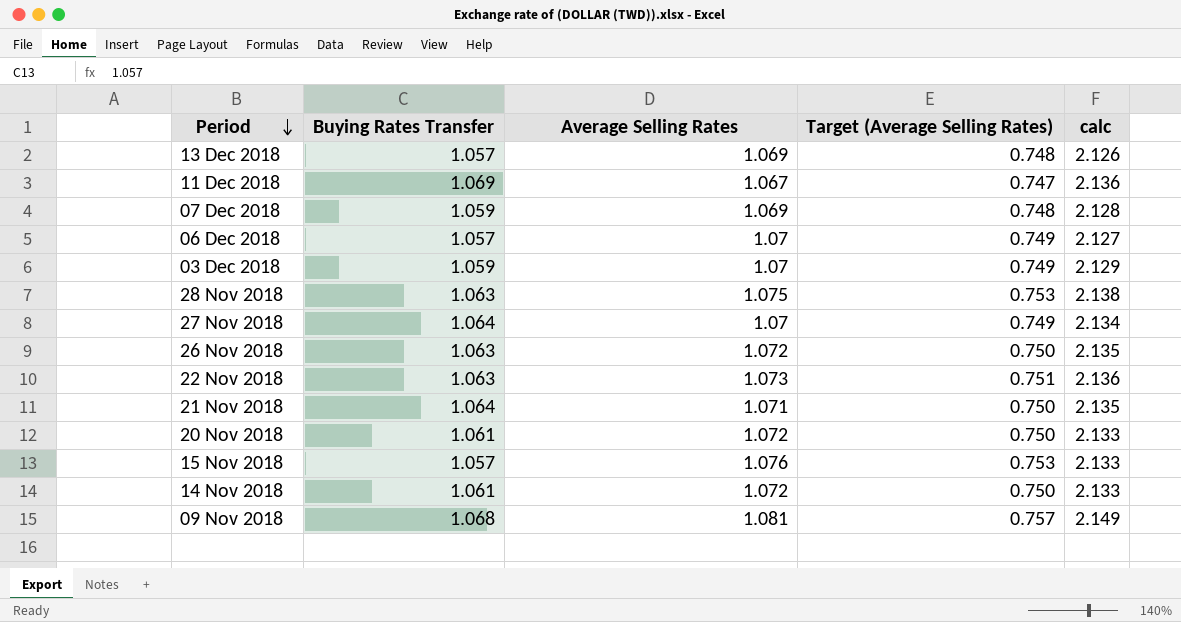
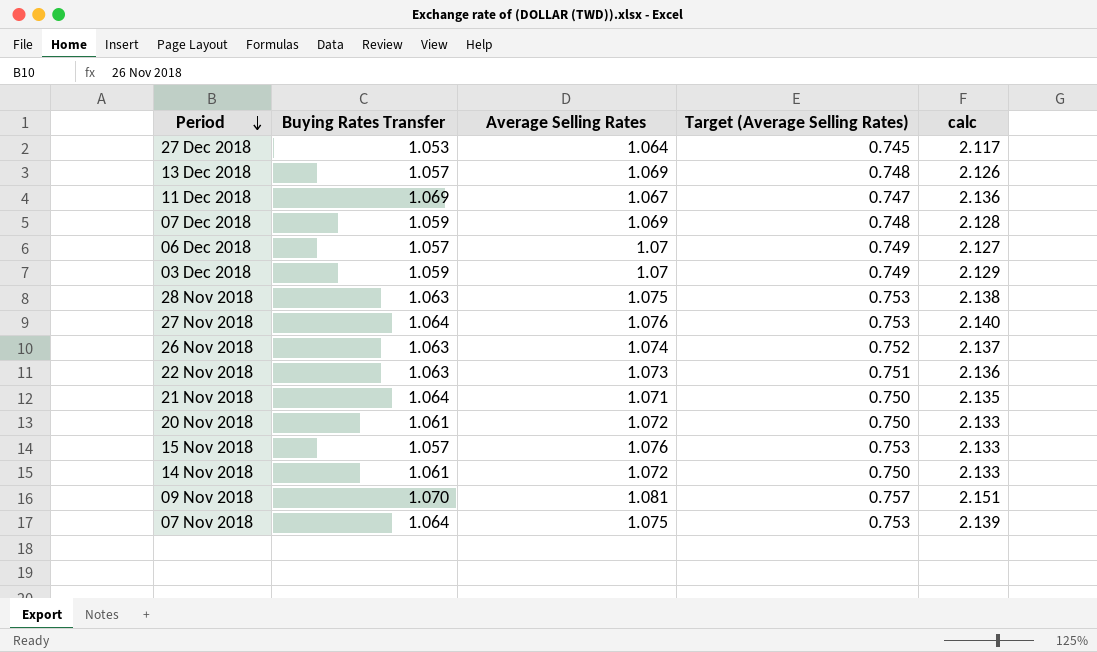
row 27 Dec 2018: none -> 1.053 | 1.064 | 0.745 | 2.117
27 Nov 2018 | Average Selling Rates: 1.07 -> 1.076
27 Nov 2018 | Target (Average Selling Rates): 0.749 -> 0.753
27 Nov 2018 | calc: 2.134 -> 2.140
26 Nov 2018 | Average Selling Rates: 1.072 -> 1.074
26 Nov 2018 | Target (Average Selling Rates): 0.750 -> 0.752
26 Nov 2018 | calc: 2.135 -> 2.137
09 Nov 2018 | Buying Rates Transfer: 1.068 -> 1.070
09 Nov 2018 | calc: 2.149 -> 2.151
row 07 Nov 2018: none -> 1.064 | 1.075 | 0.753 | 2.139

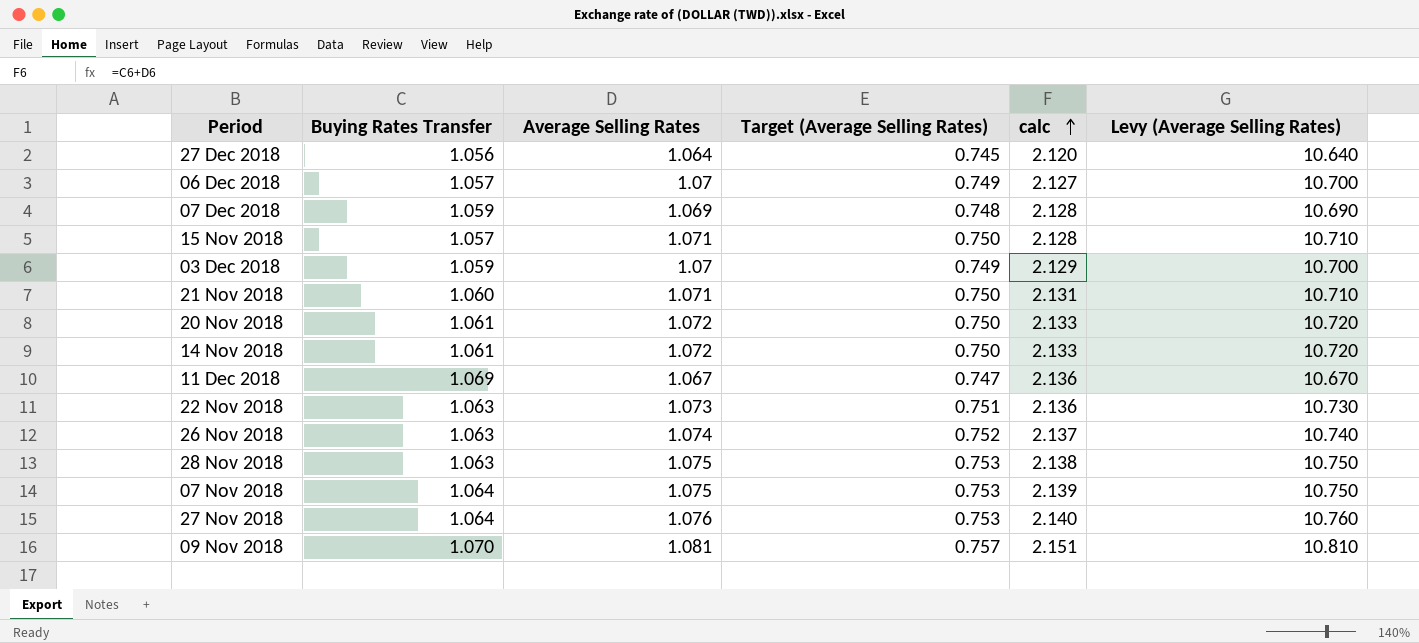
row order: Period descending -> calc ascending
column Levy (Average Selling Rates) | formula: none -> [Average Selling Rates] * 10
row 13 Dec 2018: 1.057 | 1.069 | 0.748 | 2.126 -> none
27 Dec 2018 | Buying Rates Transfer: 1.053 -> 1.056
27 Dec 2018 | calc: 2.117 -> 2.120
15 Nov 2018 | Average Selling Rates: 1.076 -> 1.071
15 Nov 2018 | Target (Average Selling Rates): 0.753 -> 0.750
15 Nov 2018 | calc: 2.133 -> 2.128
21 Nov 2018 | Buying Rates Transfer: 1.064 -> 1.060
21 Nov 2018 | calc: 2.135 -> 2.131

